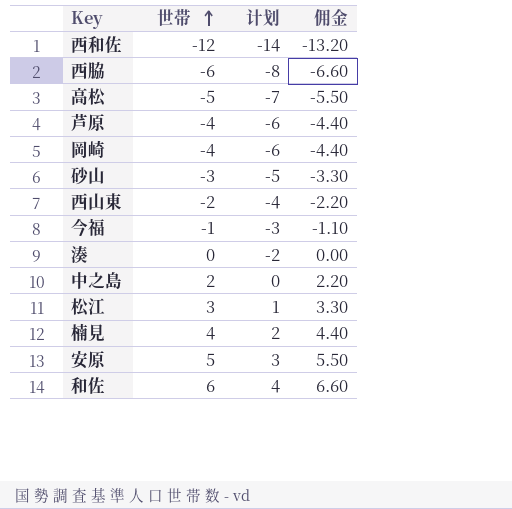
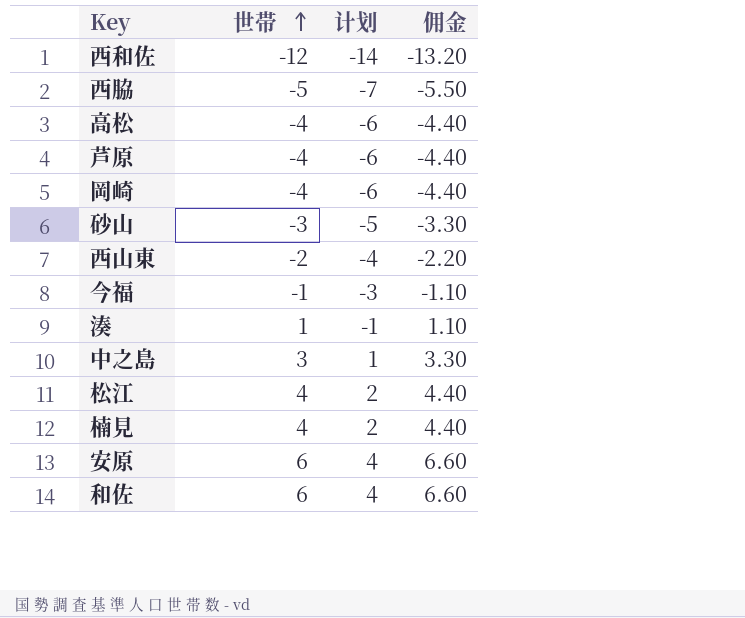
西脇 | 世帯: -6 -> -5
西脇 | 计划: -8 -> -7
西脇 | 佣金: -6.60 -> -5.50
高松 | 世帯: -5 -> -4
高松 | 计划: -7 -> -6
高松 | 佣金: -5.50 -> -4.40
湊 | 世帯: 0 -> 1
湊 | 计划: -2 -> -1
湊 | 佣金: 0.00 -> 1.10
中之島 | 世帯: 2 -> 3
中之島 | 计划: 0 -> 1
中之島 | 佣金: 2.20 -> 3.30
松江 | 世帯: 3 -> 4
松江 | 计划: 1 -> 2
松江 | 佣金: 3.30 -> 4.40
安原 | 世帯: 5 -> 6
安原 | 计划: 3 -> 4
安原 | 佣金: 5.50 -> 6.60

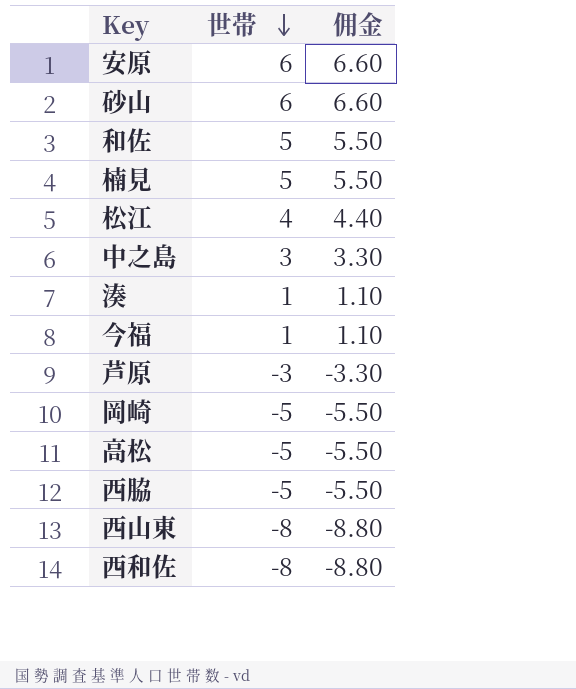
row order: 世帯 ascending -> 世帯 descending
column 计划 | formula: [世帯] - 2 -> none
砂山 | 世帯: -3 -> 6
砂山 | 佣金: -3.30 -> 6.60
和佐 | 世帯: 6 -> 5
和佐 | 佣金: 6.60 -> 5.50
楠見 | 世帯: 4 -> 5
楠見 | 佣金: 4.40 -> 5.50
今福 | 世帯: -1 -> 1
今福 | 佣金: -1.10 -> 1.10
芦原 | 世帯: -4 -> -3
芦原 | 佣金: -4.40 -> -3.30
岡崎 | 世帯: -4 -> -5
岡崎 | 佣金: -4.40 -> -5.50
高松 | 世帯: -4 -> -5
高松 | 佣金: -4.40 -> -5.50
西山東 | 世帯: -2 -> -8
西山東 | 佣金: -2.20 -> -8.80
西和佐 | 世帯: -12 -> -8
西和佐 | 佣金: -13.20 -> -8.80

